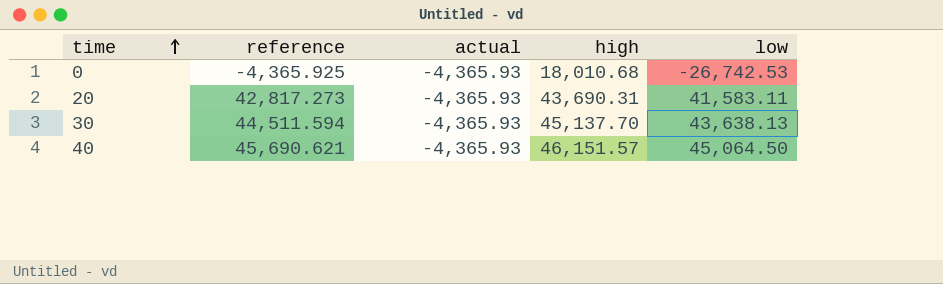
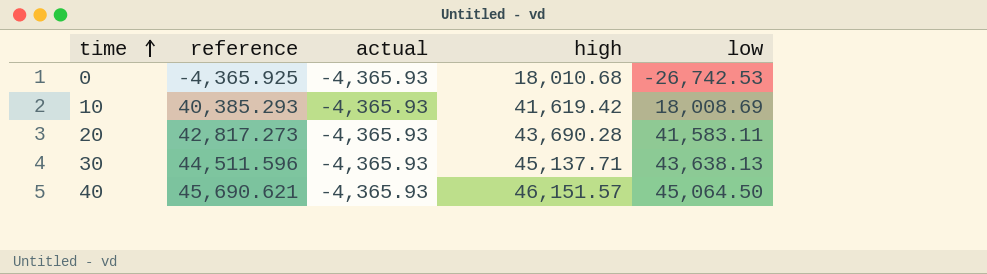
row 10: none -> 40,385.293 | -4,365.93 | 41,619.42 | 18,008.69
20 | high: 43,690.31 -> 43,690.28
30 | reference: 44,511.594 -> 44,511.596
30 | high: 45,137.70 -> 45,137.71

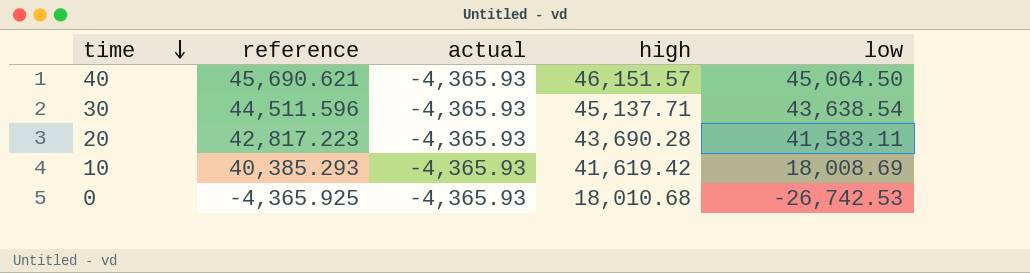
row order: time ascending -> time descending
30 | low: 43,638.13 -> 43,638.54
20 | reference: 42,817.273 -> 42,817.223

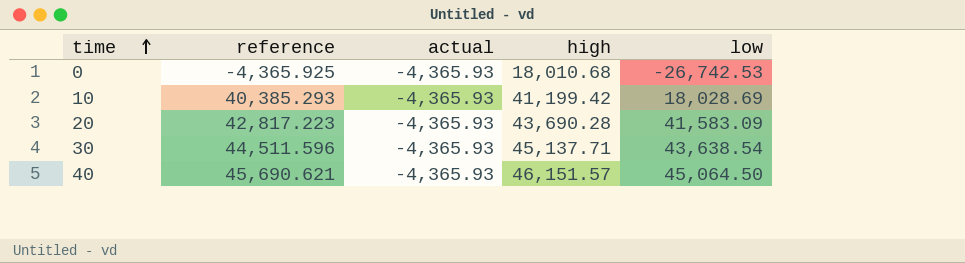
row order: time descending -> time ascending
10 | high: 41,619.42 -> 41,199.42
10 | low: 18,008.69 -> 18,028.69
20 | low: 41,583.11 -> 41,583.09

